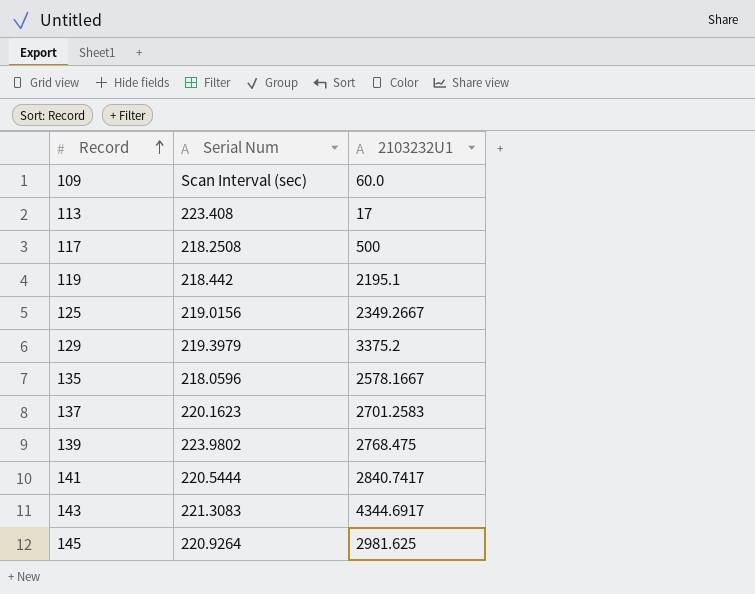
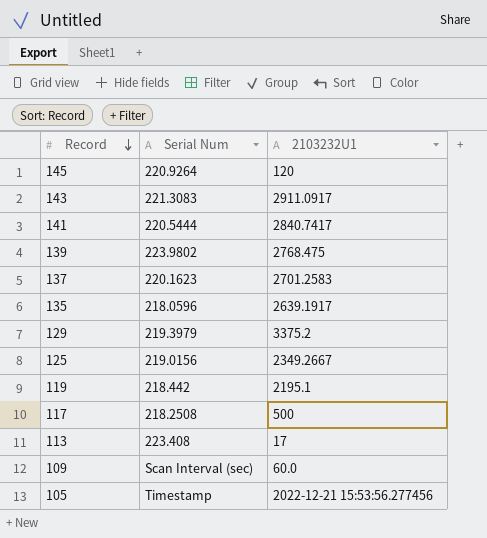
row order: Record ascending -> Record descending
145 | 2103232U1: 2981.625 -> 120
143 | 2103232U1: 4344.6917 -> 2911.0917
135 | 2103232U1: 2578.1667 -> 2639.1917
row 105: none -> Timestamp | 2022-12-21 15:53:56.277456

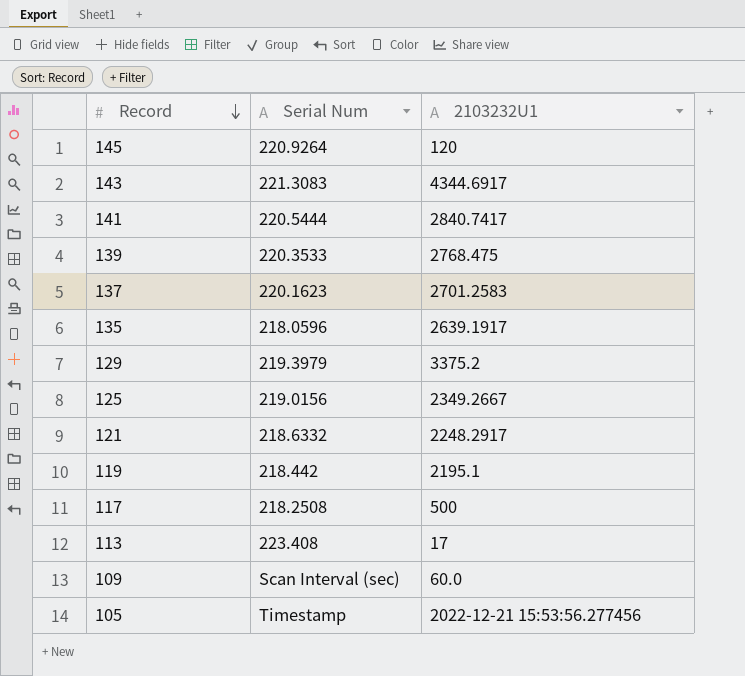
143 | 2103232U1: 2911.0917 -> 4344.6917
139 | Serial Num: 223.9802 -> 220.3533
row 121: none -> 218.6332 | 2248.2917

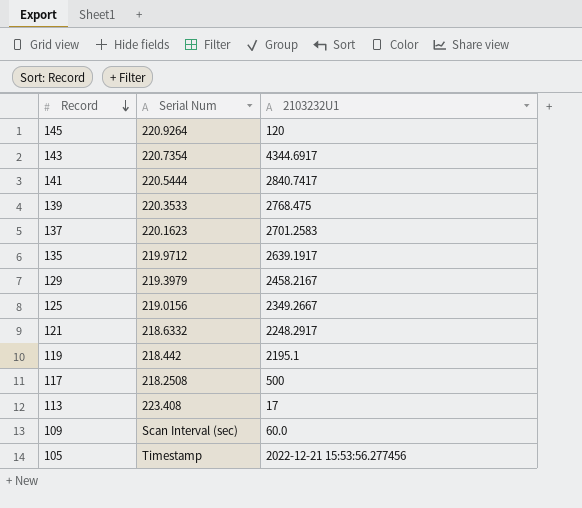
143 | Serial Num: 221.3083 -> 220.7354
135 | Serial Num: 218.0596 -> 219.9712
129 | 2103232U1: 3375.2 -> 2458.2167

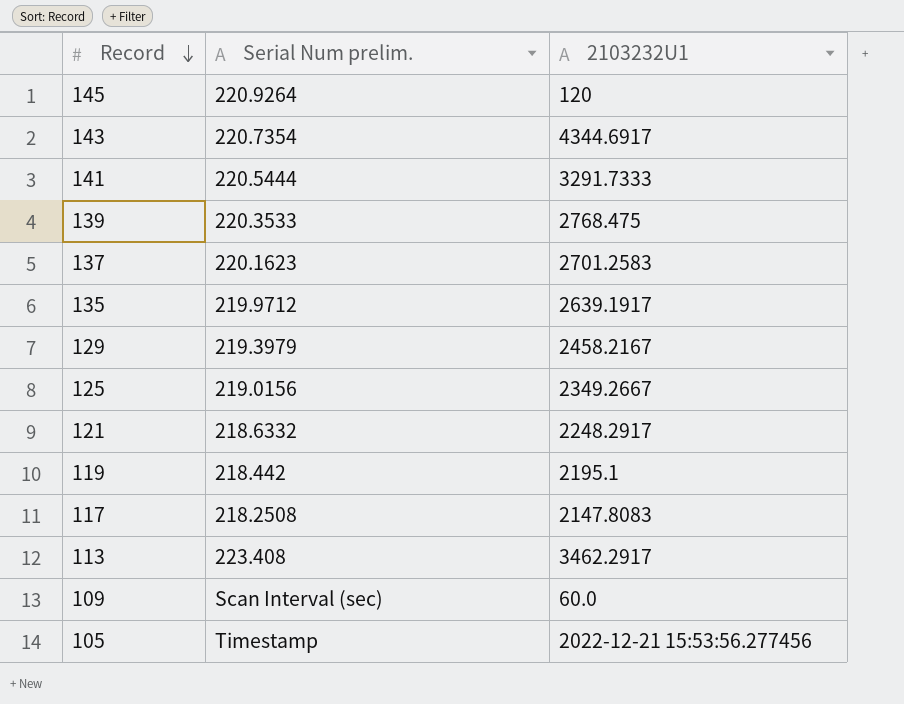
column name: Serial Num -> Serial Num prelim.
141 | 2103232U1: 2840.7417 -> 3291.7333
117 | 2103232U1: 500 -> 2147.8083
113 | 2103232U1: 17 -> 3462.2917

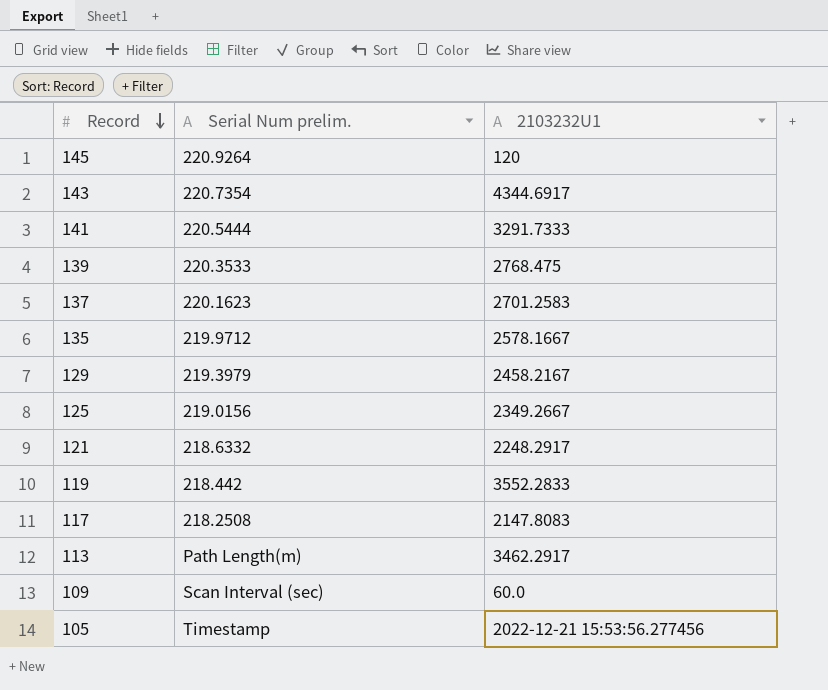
135 | 2103232U1: 2639.1917 -> 2578.1667
119 | 2103232U1: 2195.1 -> 3552.2833
113 | Serial Num prelim.: 223.408 -> Path Length(m)

